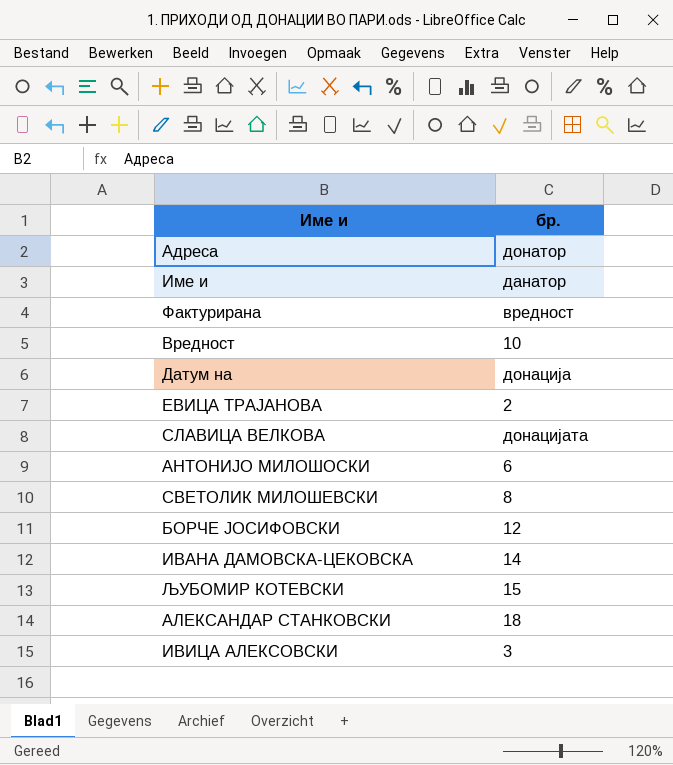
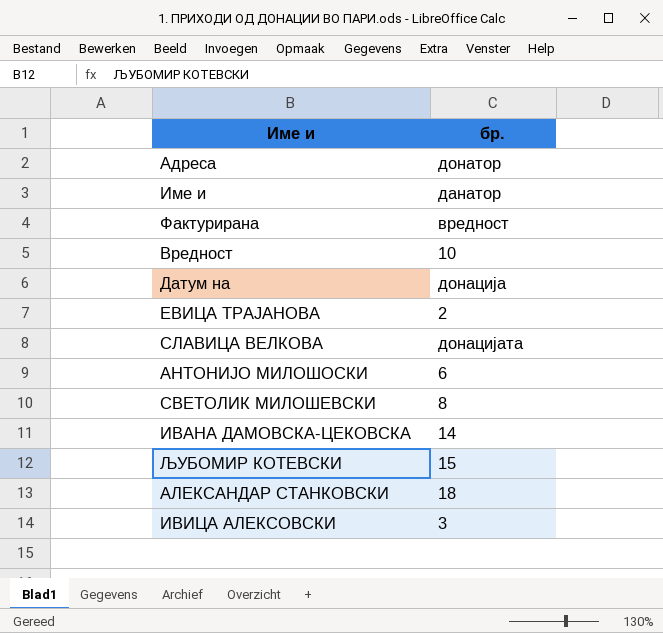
row БОРЧЕ ЈОСИФОВСКИ: 12 -> none

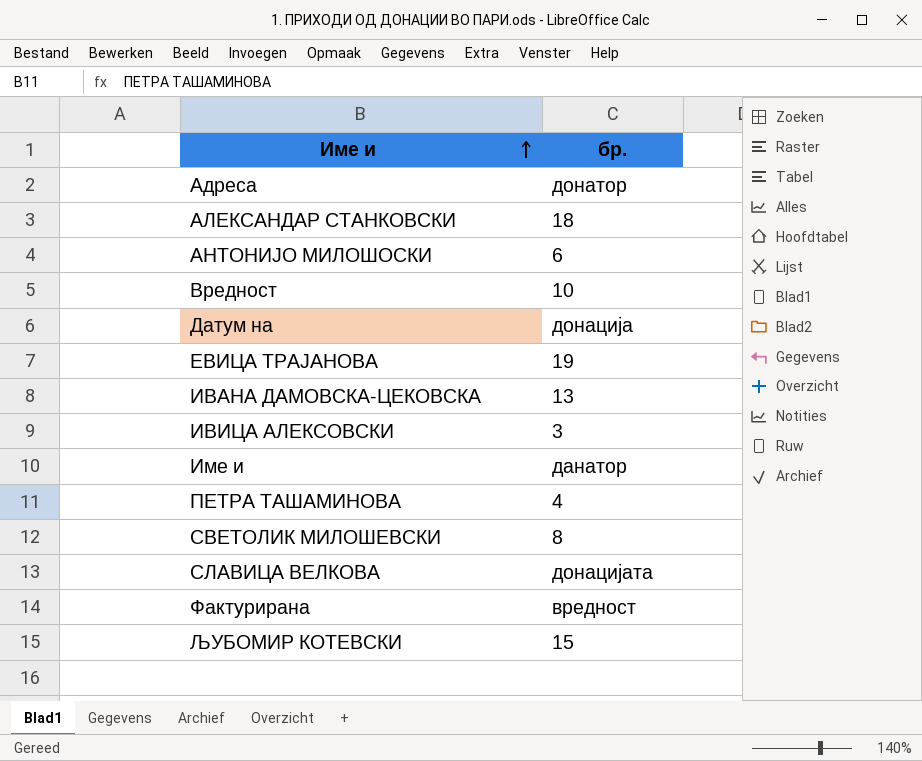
row order: none -> Име и ascending
ЕВИЦА ТРАЈАНОВА | бр.: 2 -> 19
ИВАНА ДАМОВСКА-ЦЕКОВСКА | бр.: 14 -> 13
row ПЕТРА ТАШАМИНОВА: none -> 4

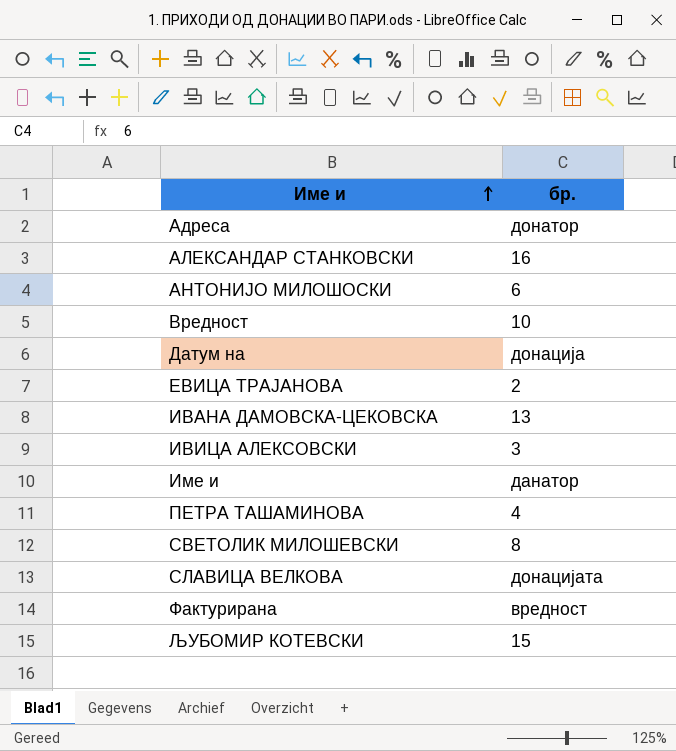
АЛЕКСАНДАР СТАНКОВСКИ | бр.: 18 -> 16
ЕВИЦА ТРАЈАНОВА | бр.: 19 -> 2

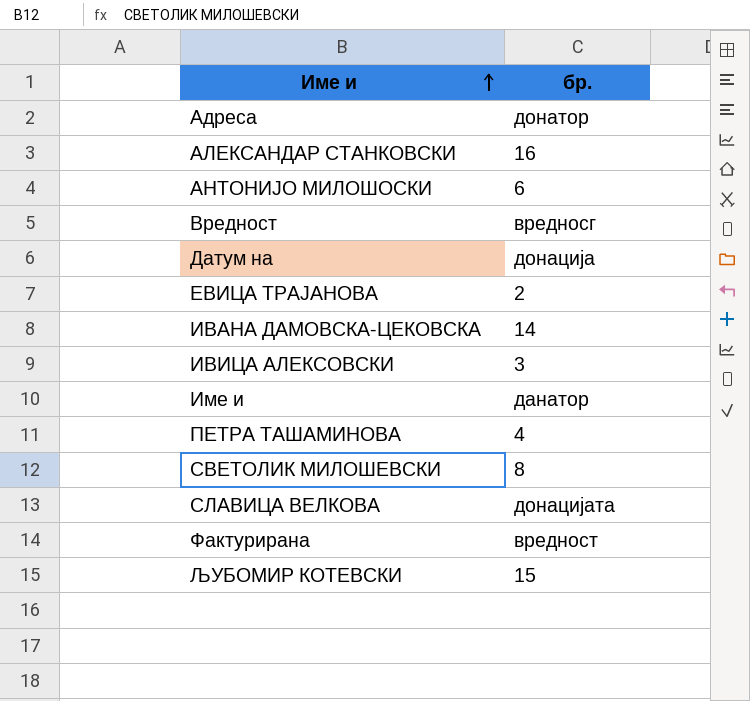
Вредност | бр.: 10 -> вредносг
ИВАНА ДАМОВСКА-ЦЕКОВСКА | бр.: 13 -> 14

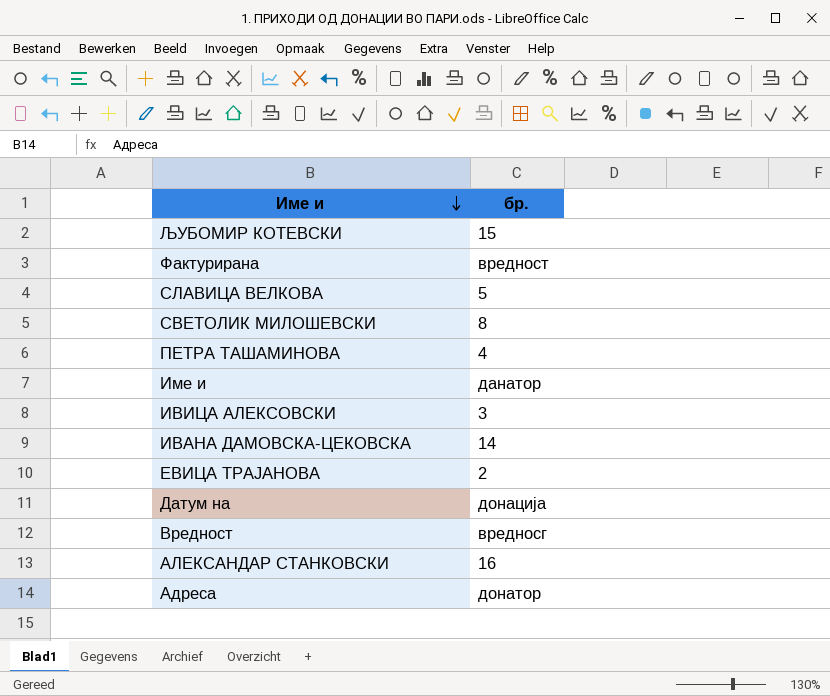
row order: Име и ascending -> Име и descending
row АНТОНИЈО МИЛОШОСКИ: 6 -> none
СЛАВИЦА ВЕЛКОВА | бр.: донацијата -> 5

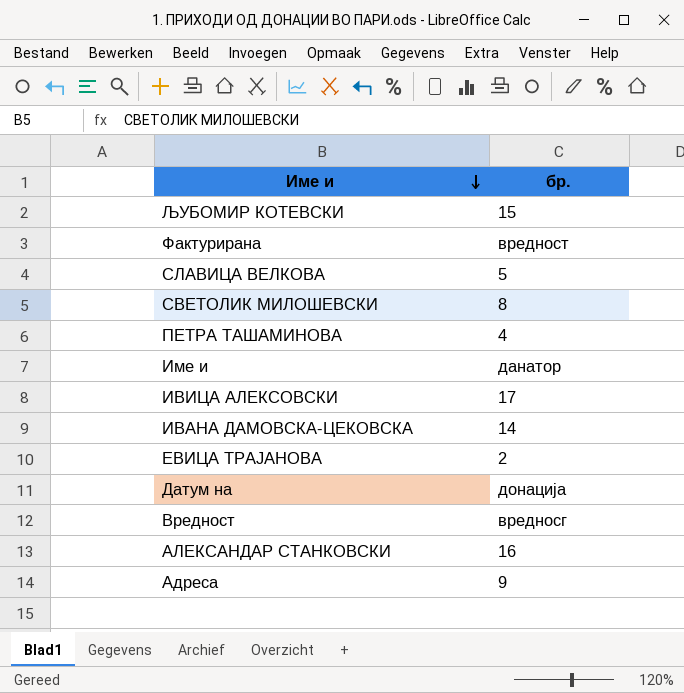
ИВИЦА АЛЕКСОВСКИ | бр.: 3 -> 17
Адреса | бр.: донатор -> 9

